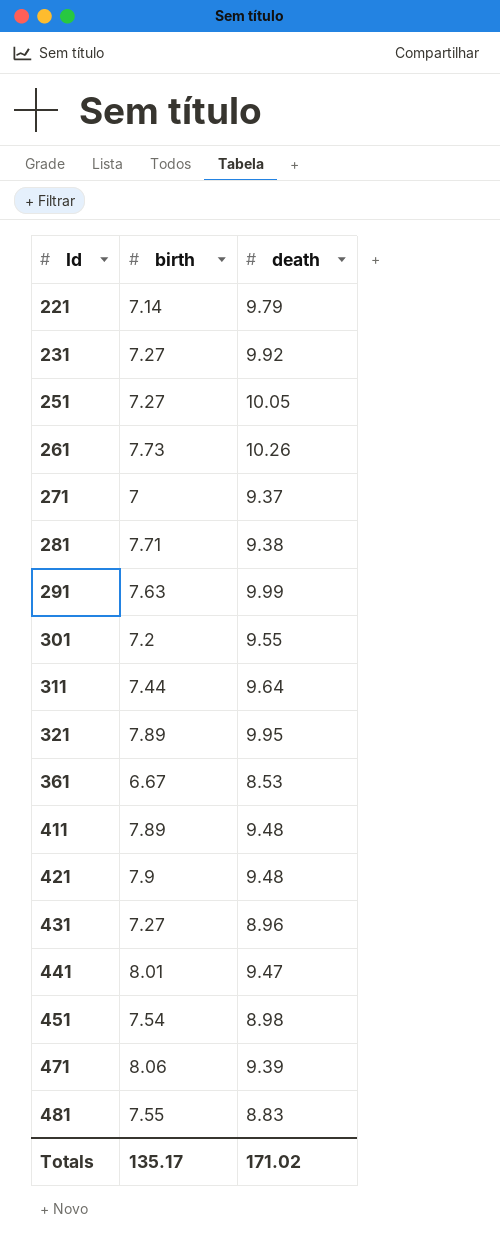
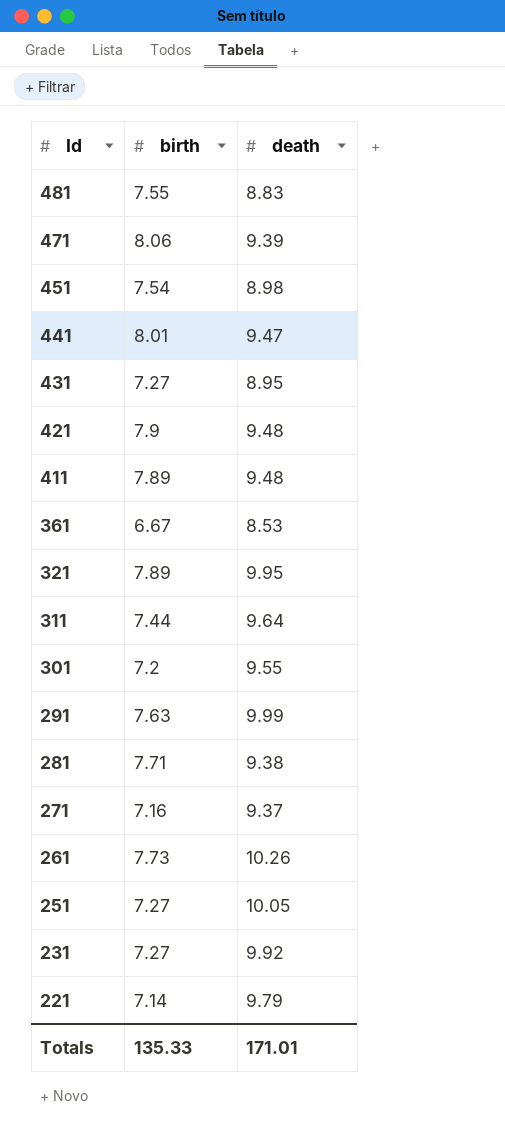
row order: Id ascending -> Id descending
431 | death: 8.96 -> 8.95
271 | birth: 7 -> 7.16
Totals | birth: 135.17 -> 135.33
Totals | death: 171.02 -> 171.01

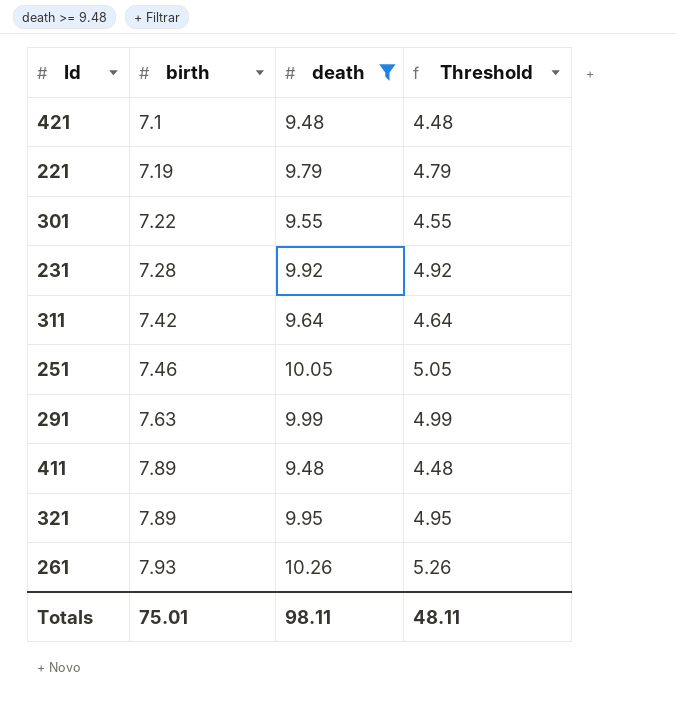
filter: none -> death >= 9.48
row order: Id descending -> birth ascending
column Threshold | formula: none -> [death] - 5
421 | birth: 7.9 -> 7.1
221 | birth: 7.14 -> 7.19
301 | birth: 7.2 -> 7.22
231 | birth: 7.27 -> 7.28
311 | birth: 7.44 -> 7.42
251 | birth: 7.27 -> 7.46
261 | birth: 7.73 -> 7.93
Totals | birth: 135.33 -> 75.01
Totals | death: 171.01 -> 98.11

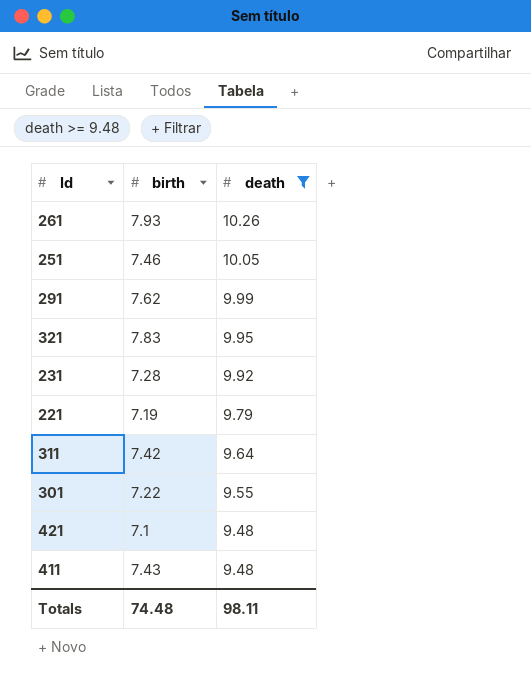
row order: birth ascending -> death descending
column Threshold | formula: [death] - 5 -> none
291 | birth: 7.63 -> 7.62
321 | birth: 7.89 -> 7.83
411 | birth: 7.89 -> 7.43
Totals | birth: 75.01 -> 74.48

